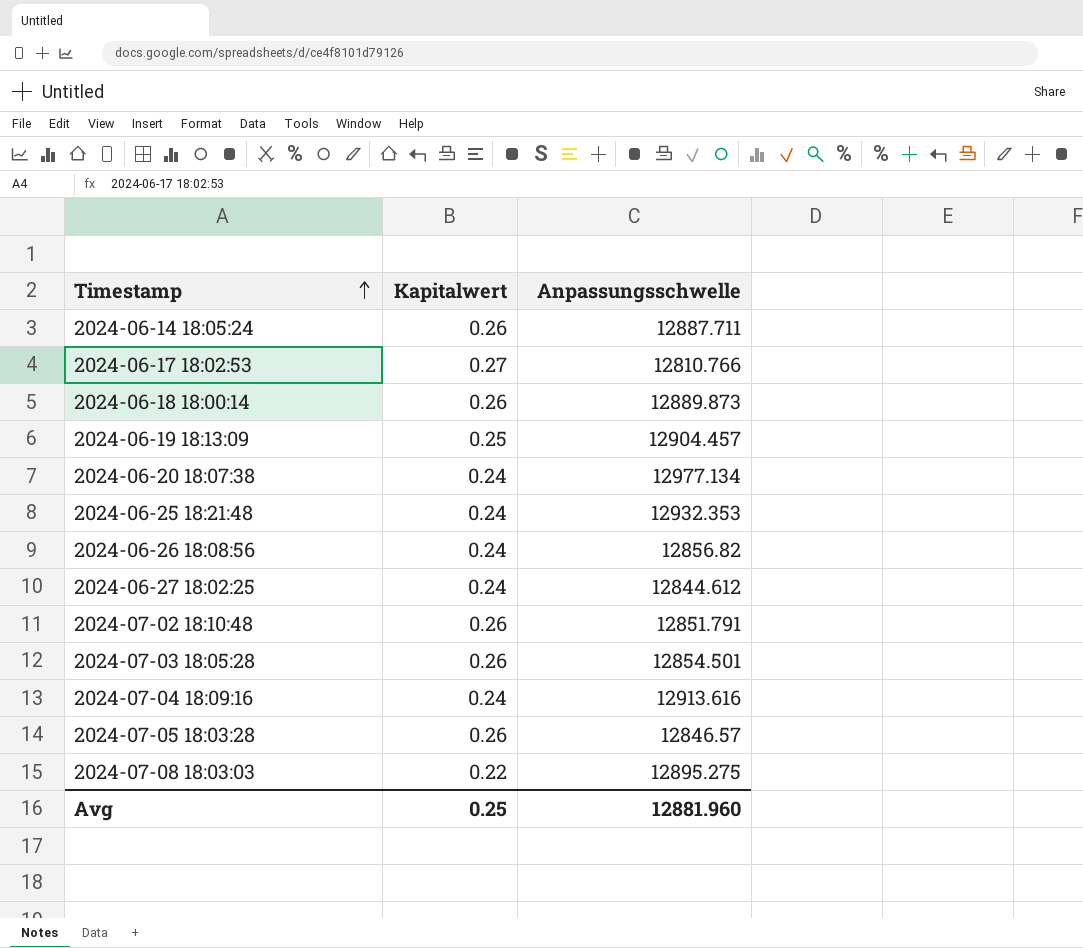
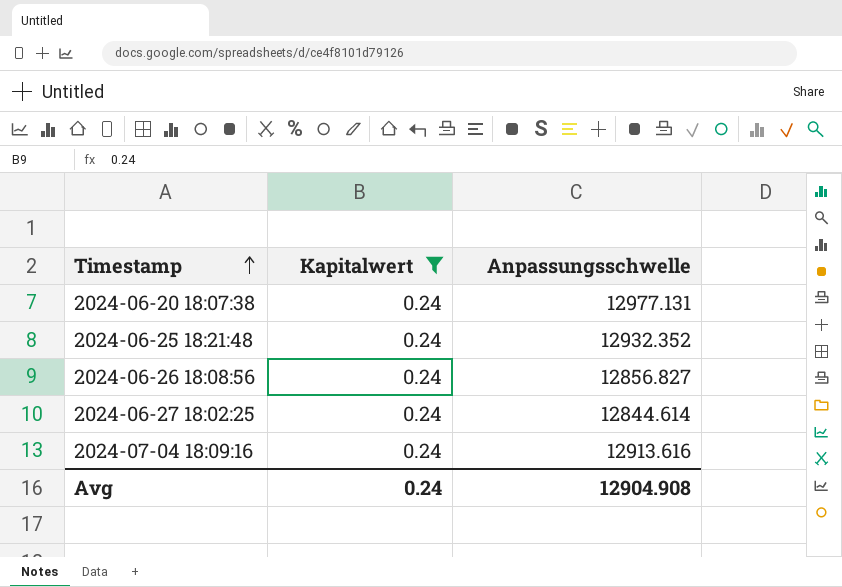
filter: none -> Kapitalwert = 0.24
2024-06-20 18:07:38 | Anpassungsschwelle: 12977.134 -> 12977.131
2024-06-25 18:21:48 | Anpassungsschwelle: 12932.353 -> 12932.352
2024-06-26 18:08:56 | Anpassungsschwelle: 12856.82 -> 12856.827
2024-06-27 18:02:25 | Anpassungsschwelle: 12844.612 -> 12844.614
Avg | Kapitalwert: 0.25 -> 0.24
Avg | Anpassungsschwelle: 12881.960 -> 12904.908

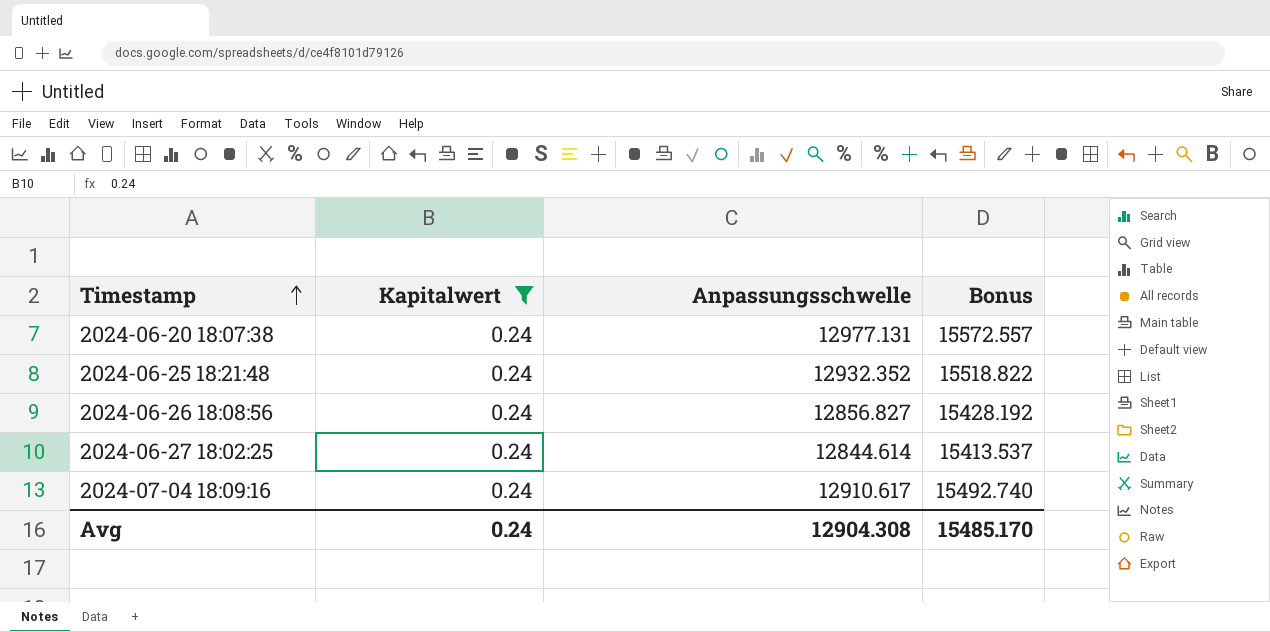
column Bonus | formula: none -> [Anpassungsschwelle] * 1.2
2024-07-04 18:09:16 | Anpassungsschwelle: 12913.616 -> 12910.617
Avg | Anpassungsschwelle: 12904.908 -> 12904.308

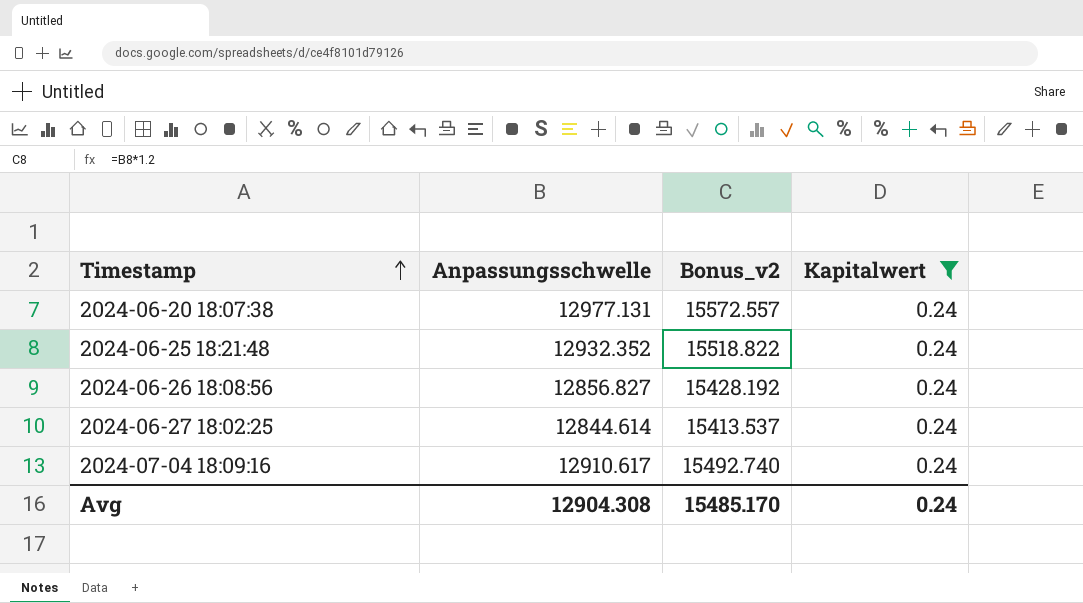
column name: Bonus -> Bonus_v2
column Kapitalwert | position: 2 -> 4

